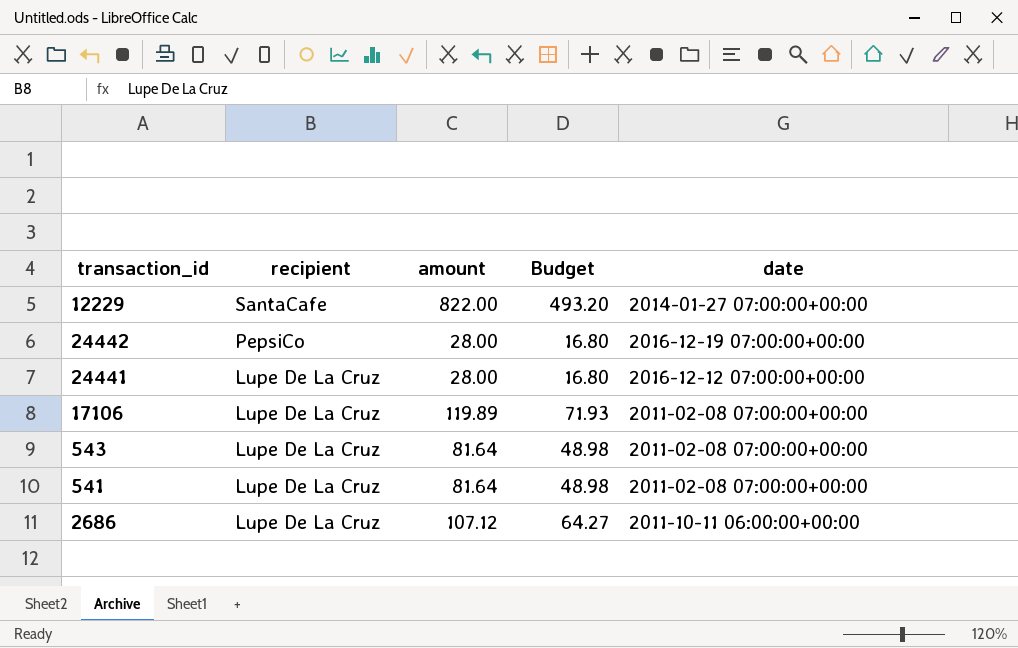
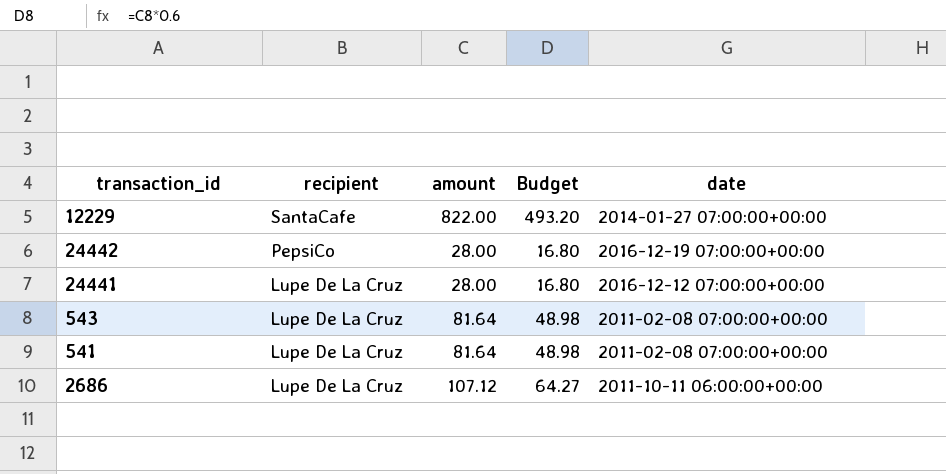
row 17106: Lupe De La Cruz | 119.89 | 71.93 | 2011-02-08 07:00:00+00:00 -> none

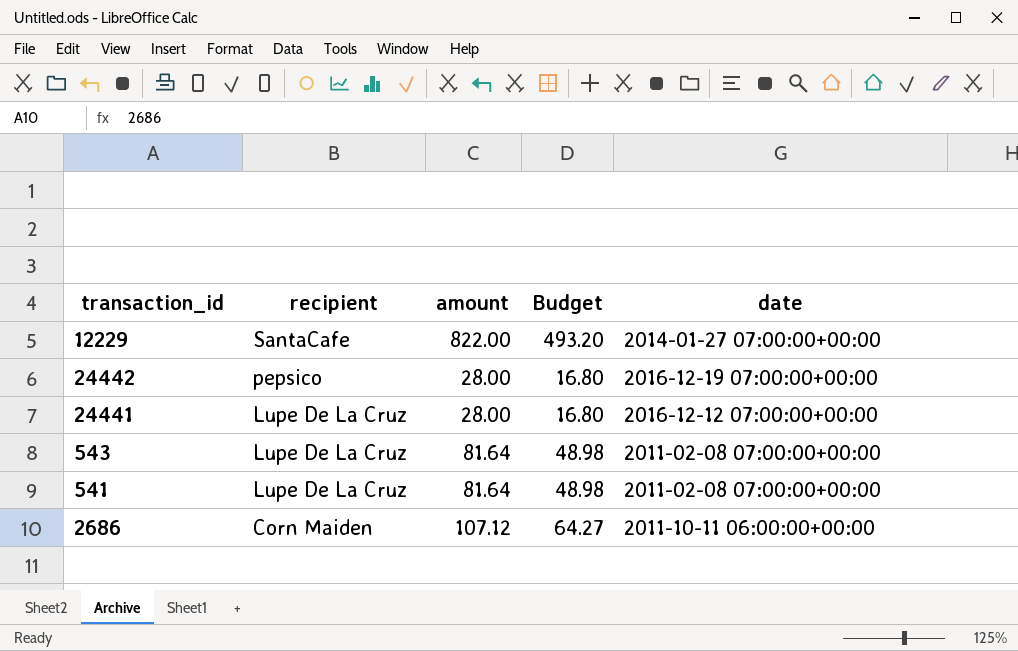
24442 | recipient: PepsiCo -> pepsico
2686 | recipient: Lupe De La Cruz -> Corn Maiden

